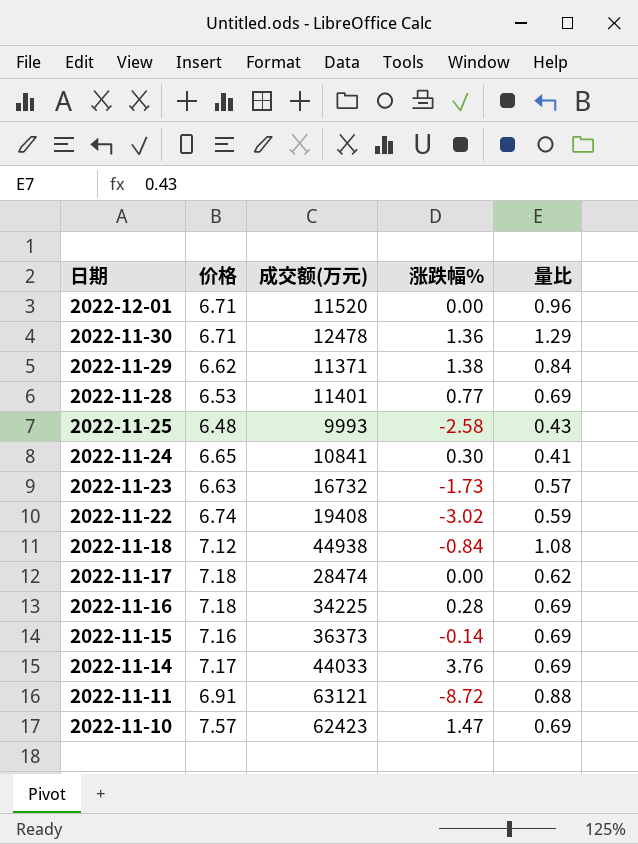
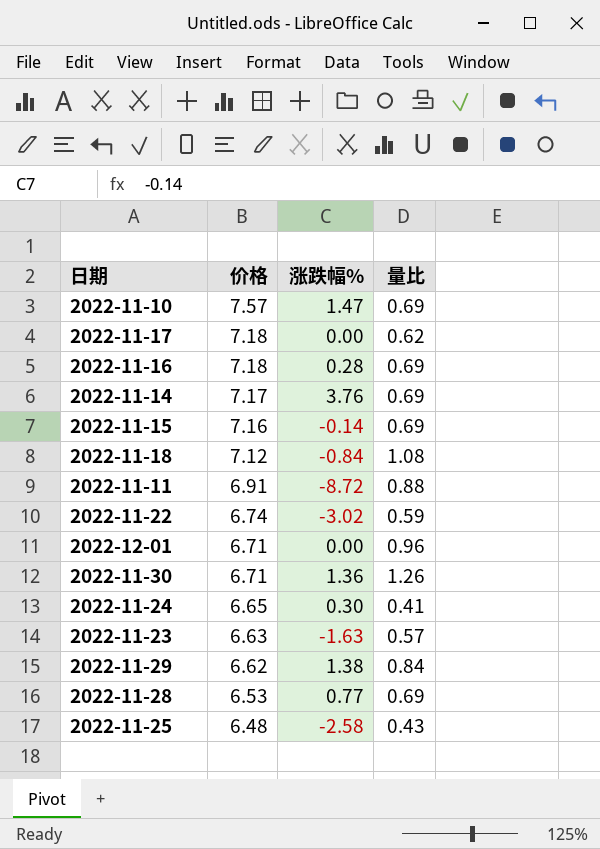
row order: 日期 descending -> 价格 descending
column 成交额(万元) | position: 3 -> none
2022-11-30 | 量比: 1.29 -> 1.26
2022-11-23 | 涨跌幅%: -1.73 -> -1.63

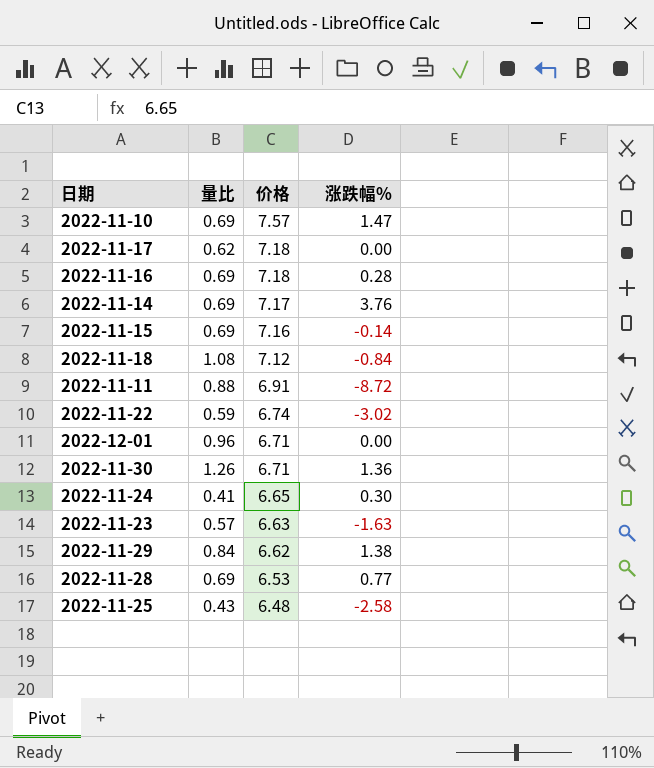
column 量比 | position: 4 -> 2

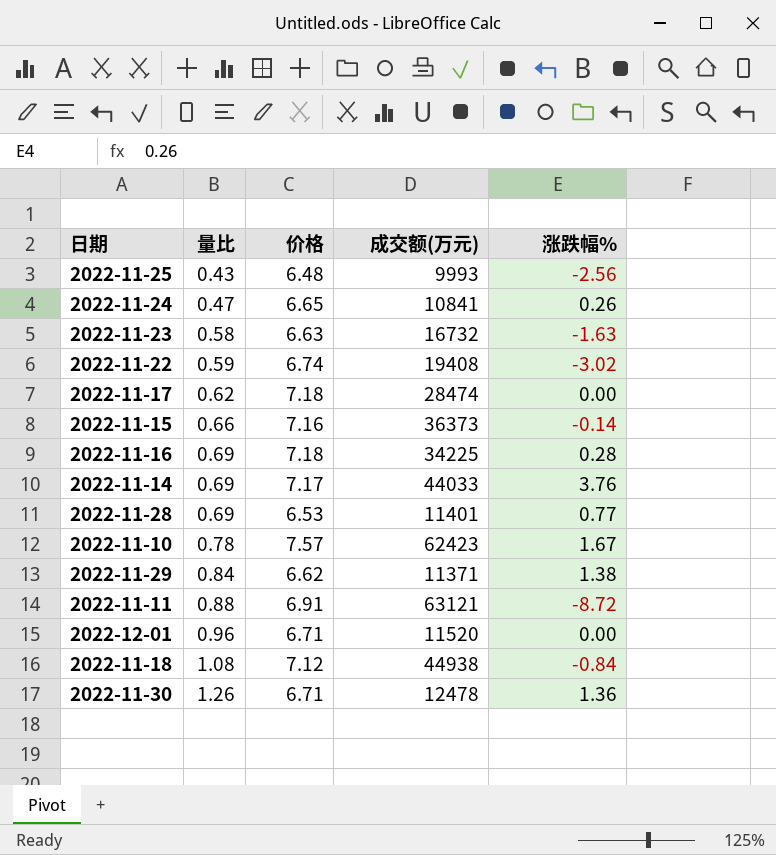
row order: 价格 descending -> 量比 ascending
column 成交额(万元) | position: none -> 4
2022-11-25 | 涨跌幅%: -2.58 -> -2.56
2022-11-24 | 量比: 0.41 -> 0.47
2022-11-24 | 涨跌幅%: 0.30 -> 0.26
2022-11-23 | 量比: 0.57 -> 0.58
2022-11-15 | 量比: 0.69 -> 0.66
2022-11-10 | 量比: 0.69 -> 0.78
2022-11-10 | 涨跌幅%: 1.47 -> 1.67

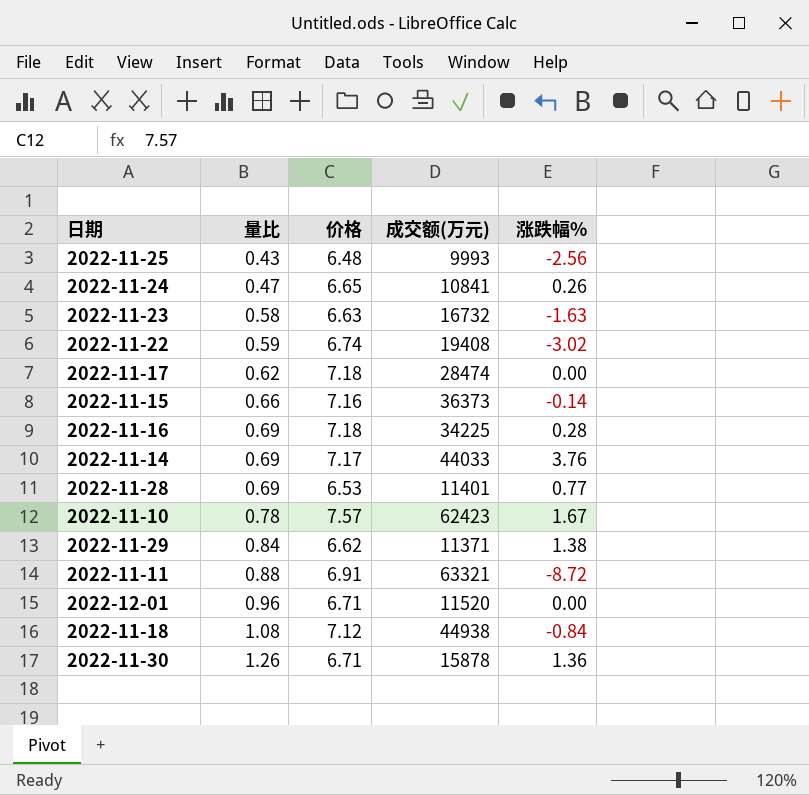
2022-11-11 | 成交额(万元): 63121 -> 63321
2022-11-30 | 成交额(万元): 12478 -> 15878

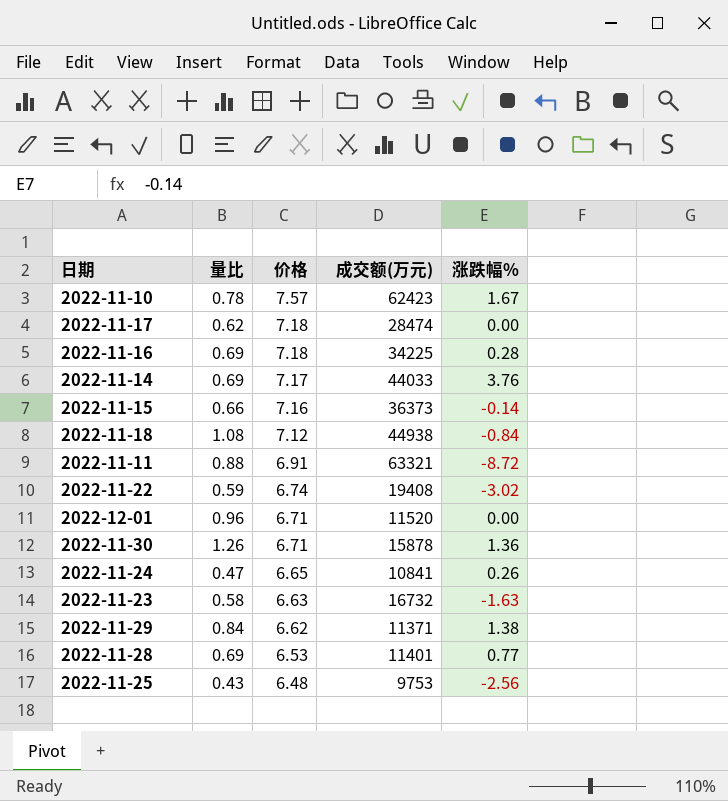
row order: 量比 ascending -> 价格 descending
2022-11-25 | 成交额(万元): 9993 -> 9753

